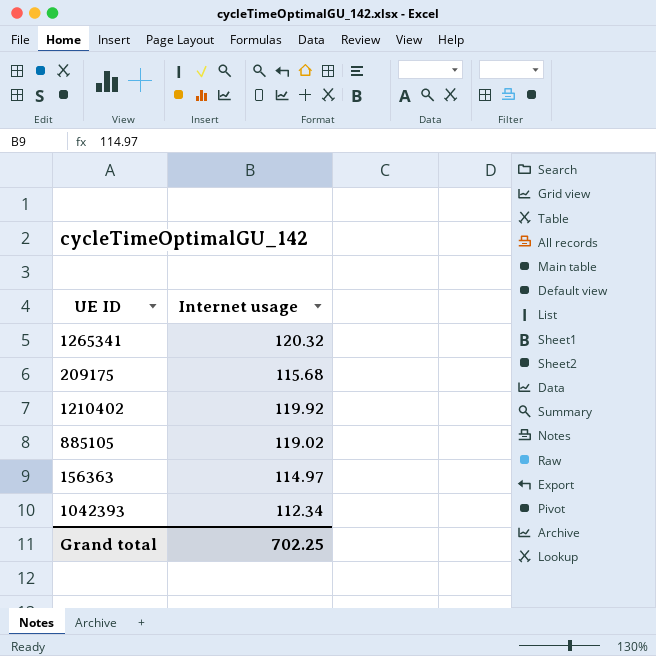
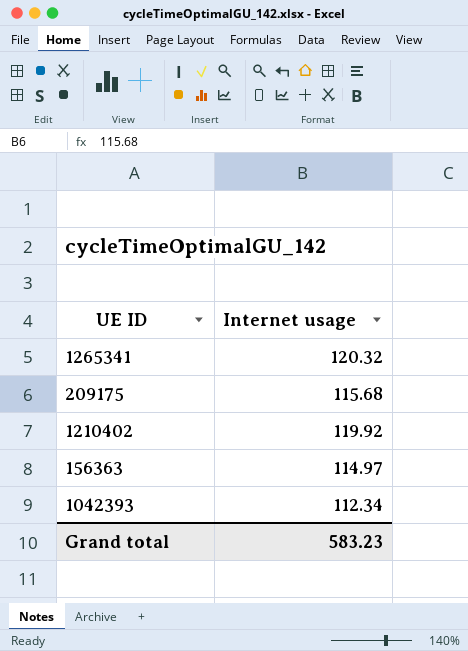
row 885105: 119.02 -> none
Grand total | Internet usage: 702.25 -> 583.23

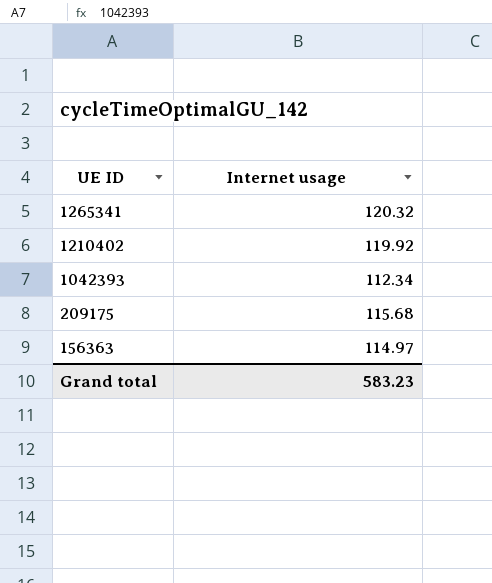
row order: none -> UE ID descending

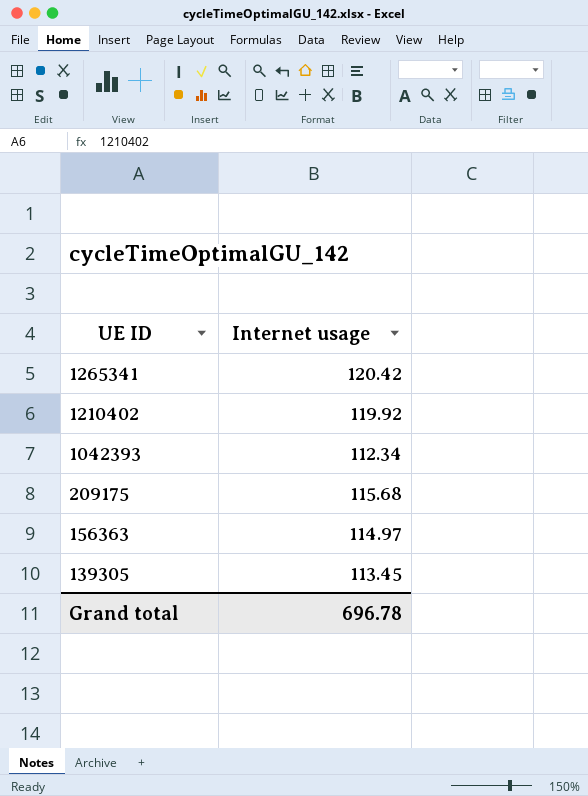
1265341 | Internet usage: 120.32 -> 120.42
row 139305: none -> 113.45
Grand total | Internet usage: 583.23 -> 696.78

